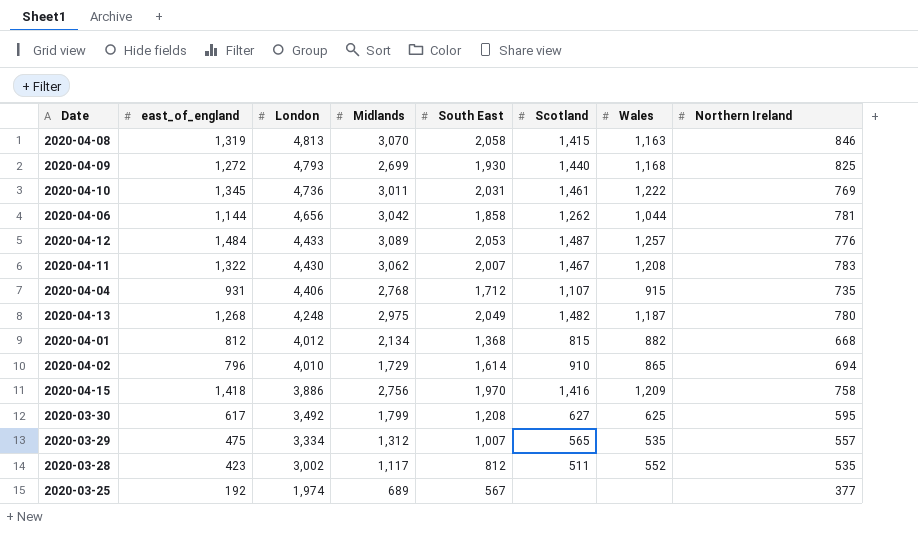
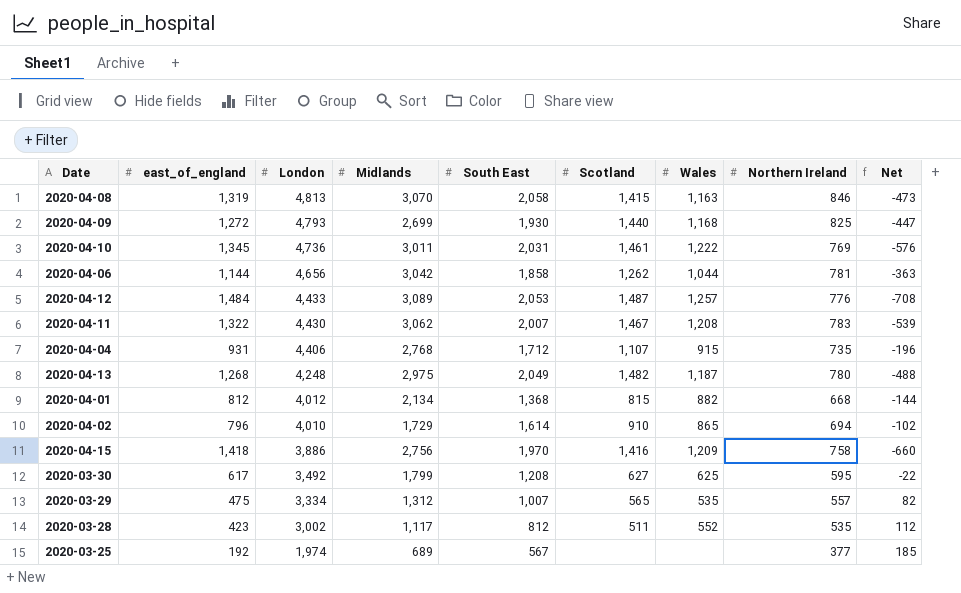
column Net | formula: none -> [Northern Ireland] - [east_of_england]

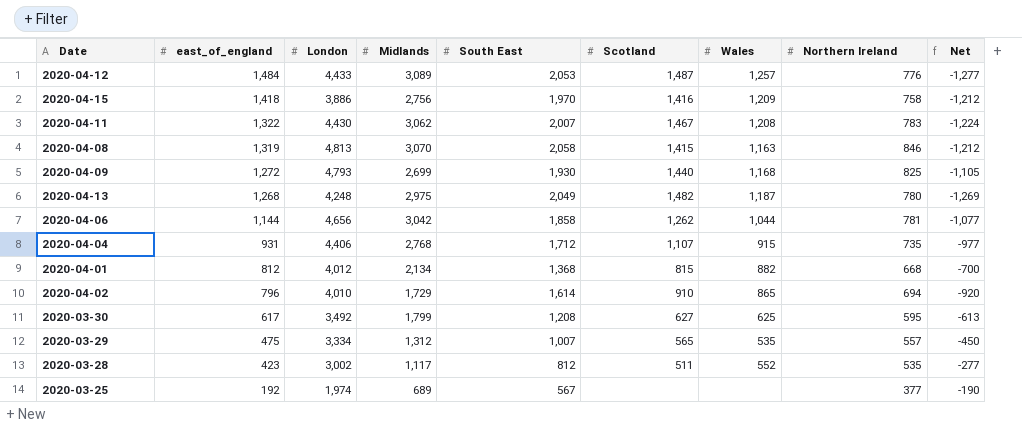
row order: London descending -> east_of_england descending
column Net | formula: [Northern Ireland] - [east_of_england] -> [Northern Ireland] - [South East]
row 2020-04-10: 1,345 | 4,736 | 3,011 | 2,031 | 1,461 | 1,222 | 769 | -576 -> none

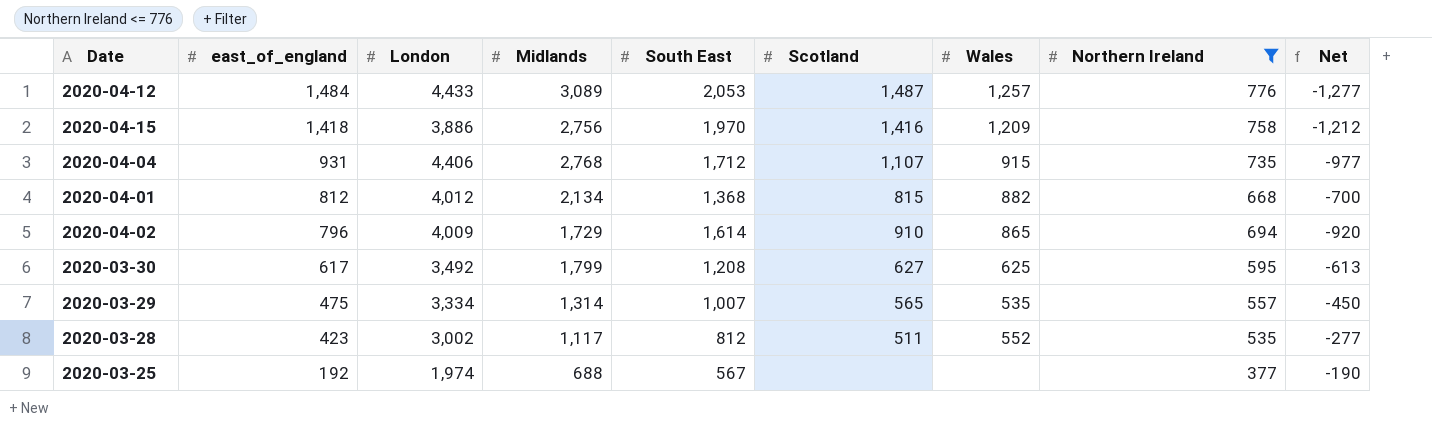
filter: none -> Northern Ireland <= 776
2020-04-02 | London: 4,010 -> 4,009
2020-03-29 | Midlands: 1,312 -> 1,314
2020-03-25 | Midlands: 689 -> 688

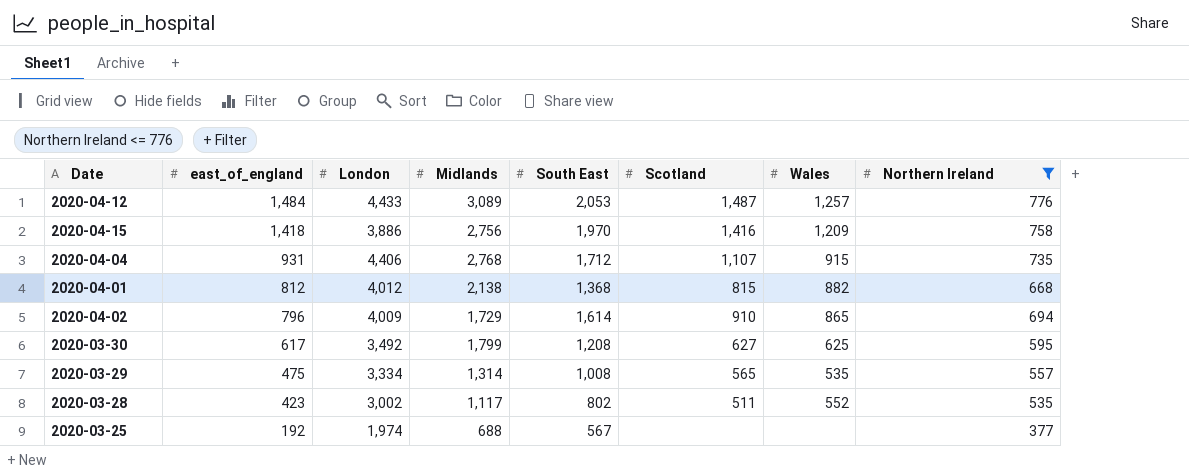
column Net | formula: [Northern Ireland] - [South East] -> none
2020-04-01 | Midlands: 2,134 -> 2,138
2020-03-29 | South East: 1,007 -> 1,008
2020-03-28 | South East: 812 -> 802

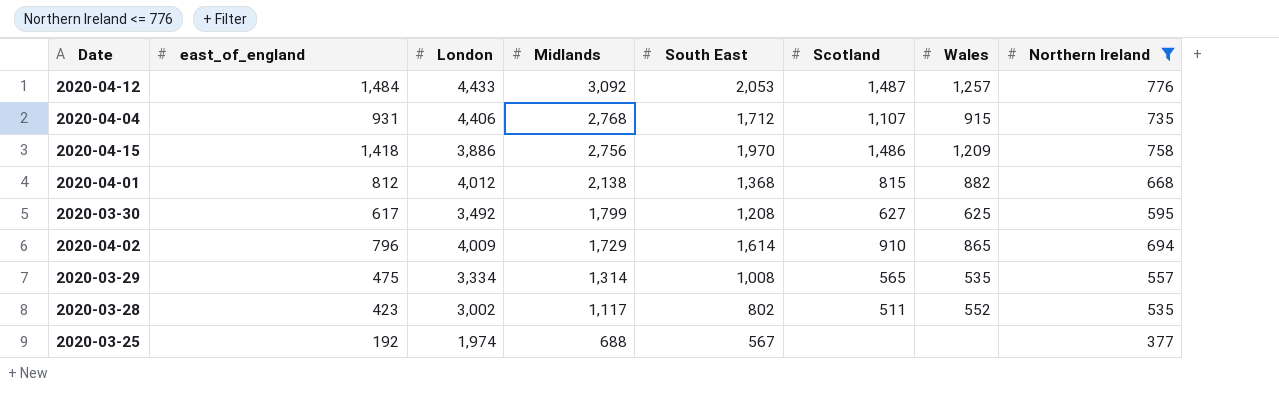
row order: east_of_england descending -> Midlands descending
2020-04-12 | Midlands: 3,089 -> 3,092
2020-04-15 | Scotland: 1,416 -> 1,486

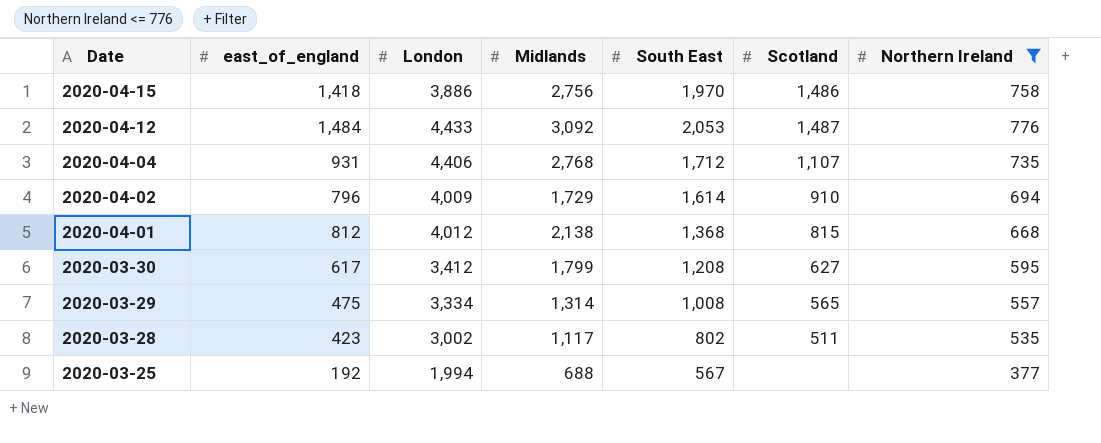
row order: Midlands descending -> Date descending
column Wales | position: 7 -> none
2020-03-30 | London: 3,492 -> 3,412
2020-03-25 | London: 1,974 -> 1,994

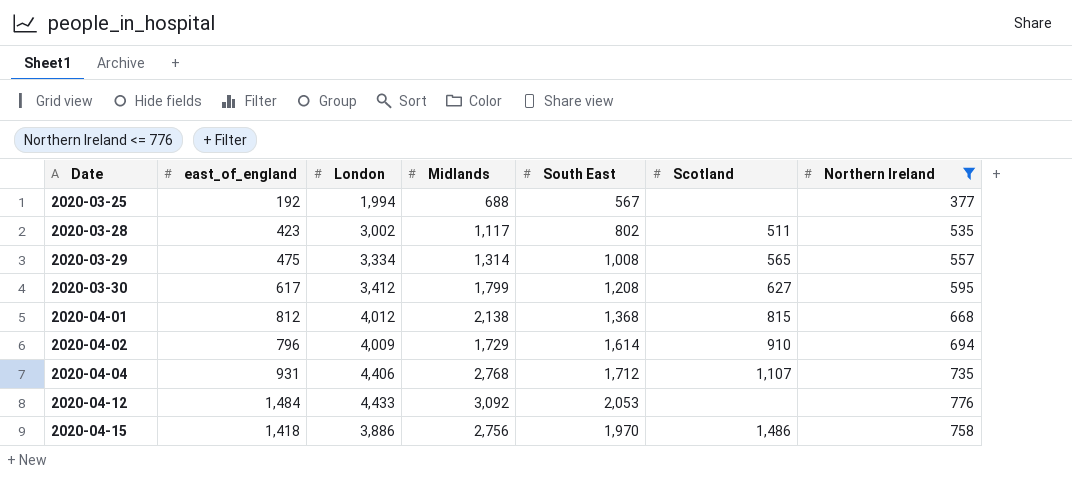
row order: Date descending -> Date ascending
2020-04-12 | Scotland: 1,487 -> none

